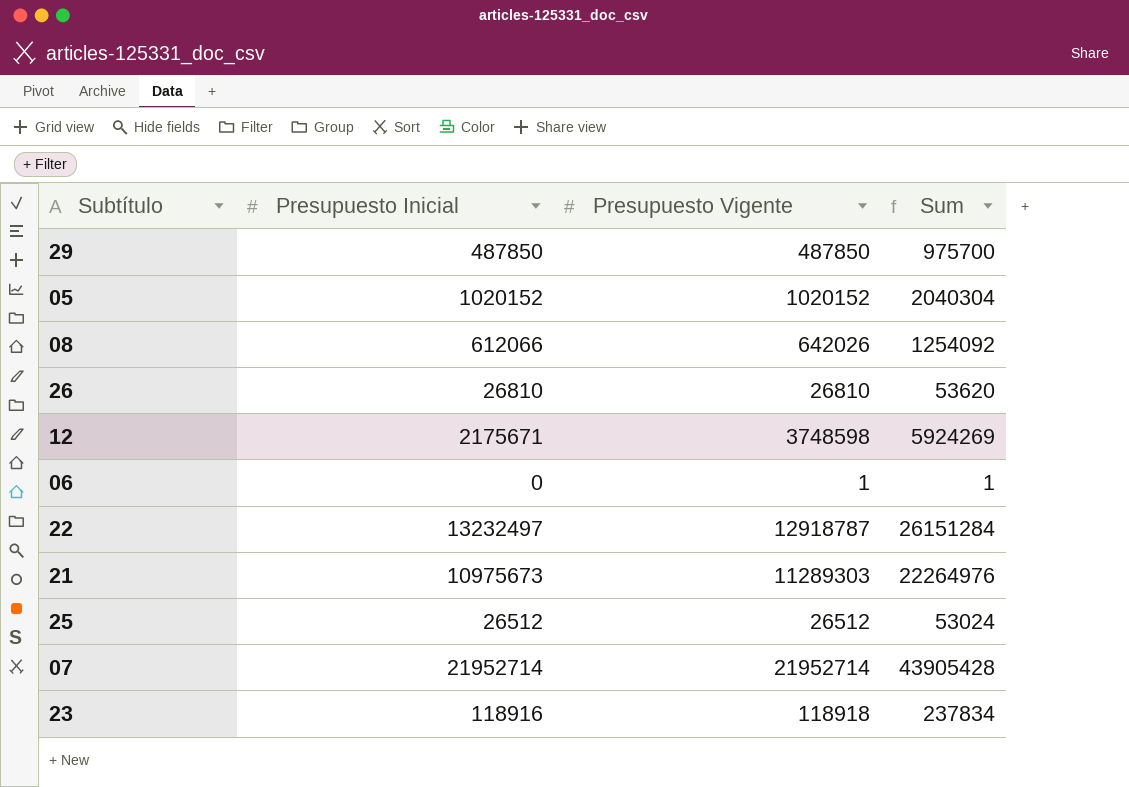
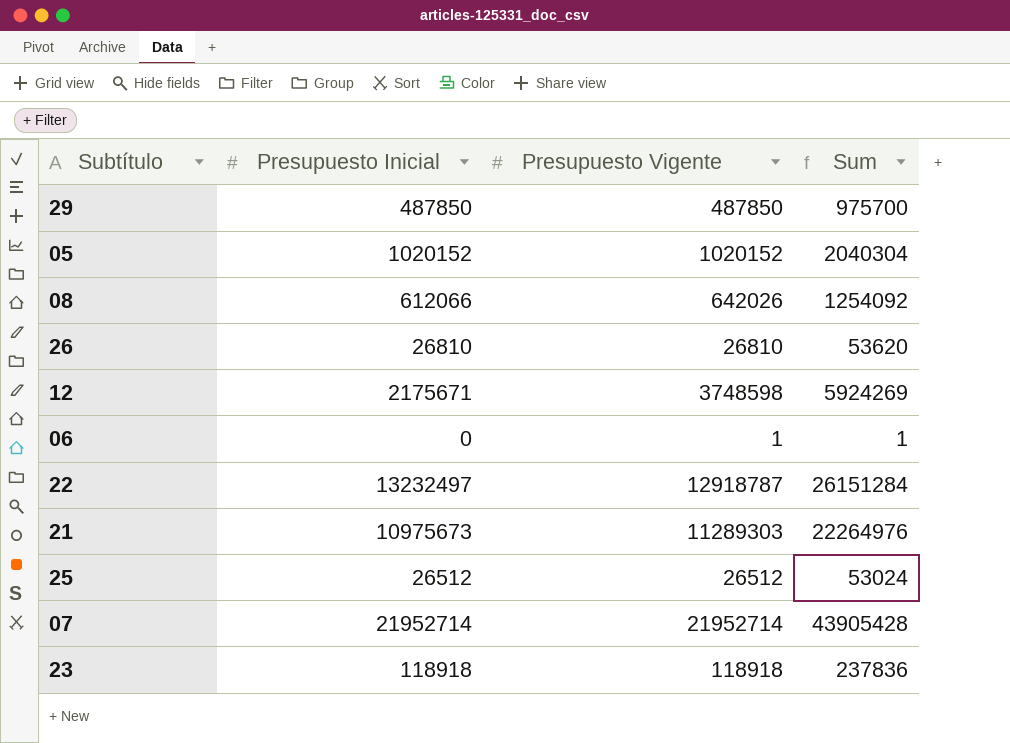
23 | Presupuesto Inicial: 118916 -> 118918
23 | Sum: 237834 -> 237836

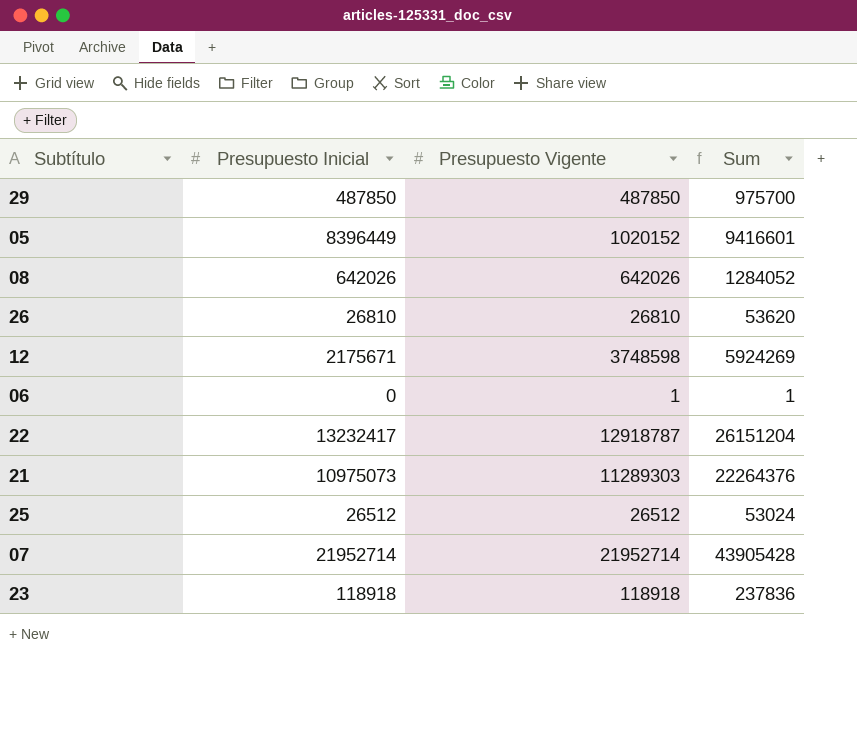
05 | Presupuesto Inicial: 1020152 -> 8396449
05 | Sum: 2040304 -> 9416601
08 | Presupuesto Inicial: 612066 -> 642026
08 | Sum: 1254092 -> 1284052
22 | Presupuesto Inicial: 13232497 -> 13232417
22 | Sum: 26151284 -> 26151204
21 | Presupuesto Inicial: 10975673 -> 10975073
21 | Sum: 22264976 -> 22264376

